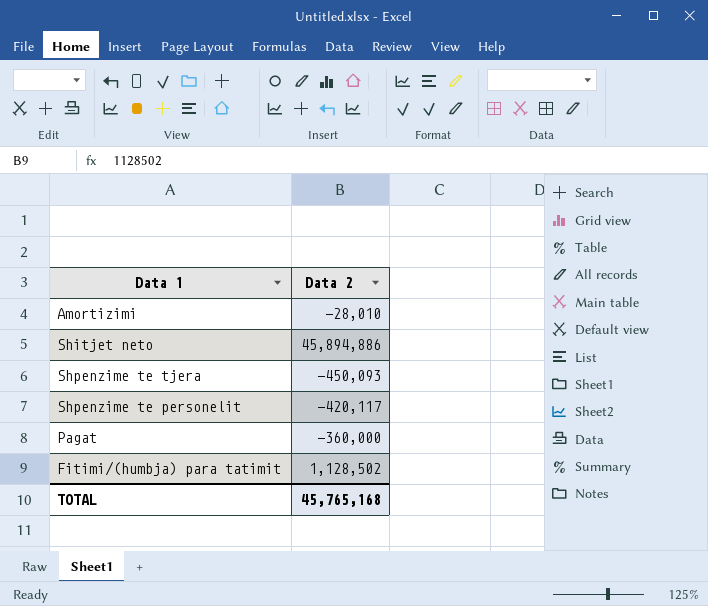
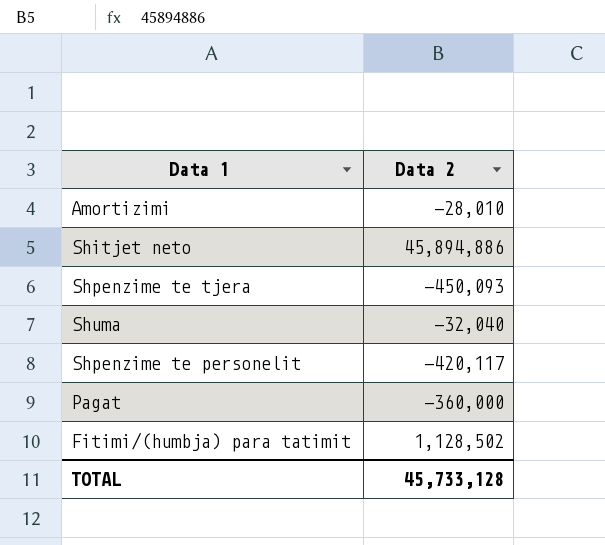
row Shuma: none -> -32,040
TOTAL | Data 2: 45,765,168 -> 45,733,128

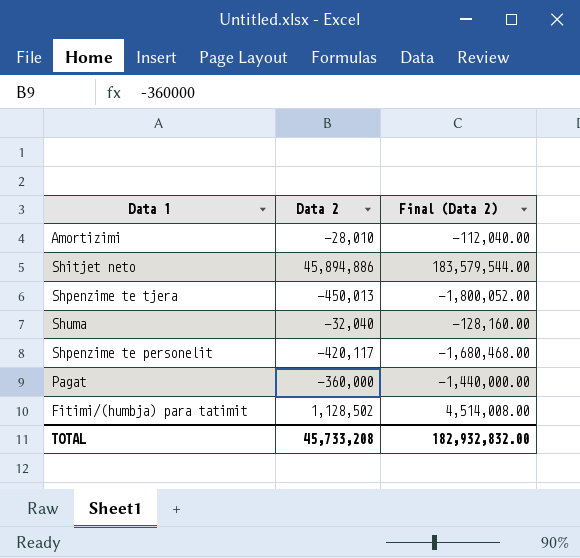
column Final (Data 2) | formula: none -> [Data 2] * 4
Shpenzime te tjera | Data 2: -450,093 -> -450,013
TOTAL | Data 2: 45,733,128 -> 45,733,208

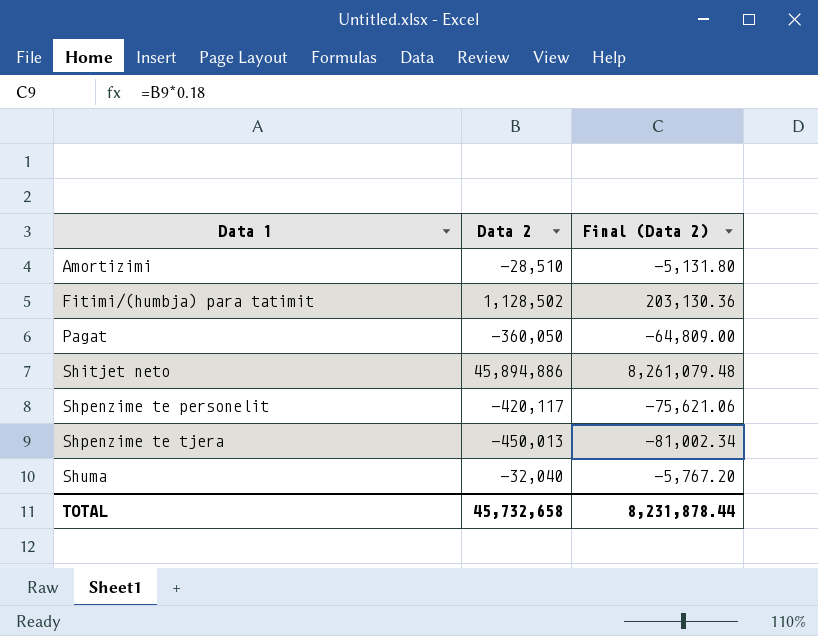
row order: none -> Data 1 ascending
column Final (Data 2) | formula: [Data 2] * 4 -> [Data 2] * 0.18
Amortizimi | Data 2: -28,010 -> -28,510
Pagat | Data 2: -360,000 -> -360,050
TOTAL | Data 2: 45,733,208 -> 45,732,658
TOTAL | Final (Data 2): 182,932,832.00 -> 8,231,878.44

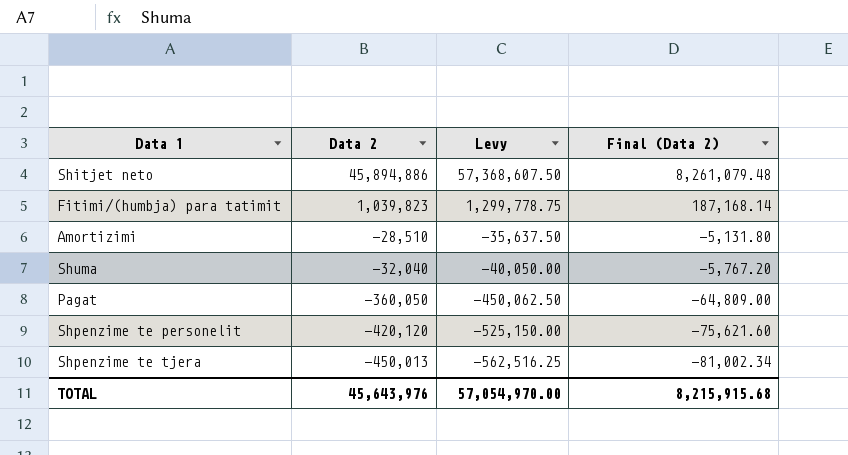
row order: Data 1 ascending -> Data 2 descending
column Levy | formula: none -> [Data 2] * 1.25
Fitimi/(humbja) para tatimit | Data 2: 1,128,502 -> 1,039,823
Fitimi/(humbja) para tatimit | Final (Data 2): 203,130.36 -> 187,168.14
Shpenzime te personelit | Data 2: -420,117 -> -420,120
Shpenzime te personelit | Final (Data 2): -75,621.06 -> -75,621.60
TOTAL | Data 2: 45,732,658 -> 45,643,976
TOTAL | Final (Data 2): 8,231,878.44 -> 8,215,915.68

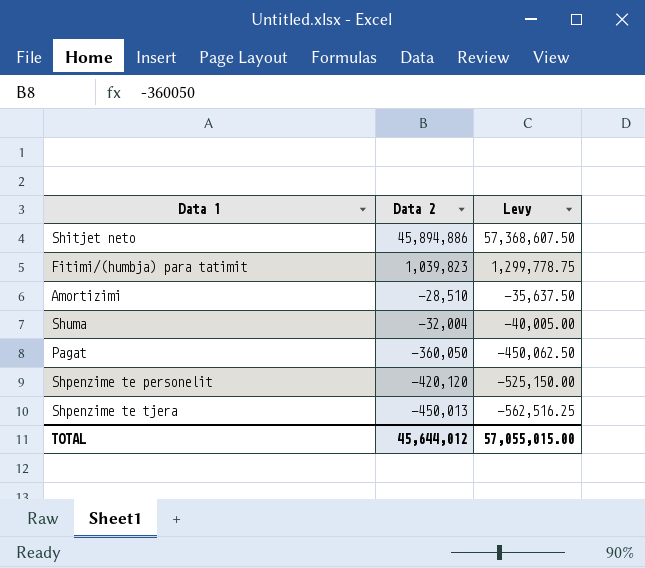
column Final (Data 2) | formula: [Data 2] * 0.18 -> none
Shuma | Data 2: -32,040 -> -32,004
Shuma | Levy: -40,050.00 -> -40,005.00
TOTAL | Data 2: 45,643,976 -> 45,644,012
TOTAL | Levy: 57,054,970.00 -> 57,055,015.00

